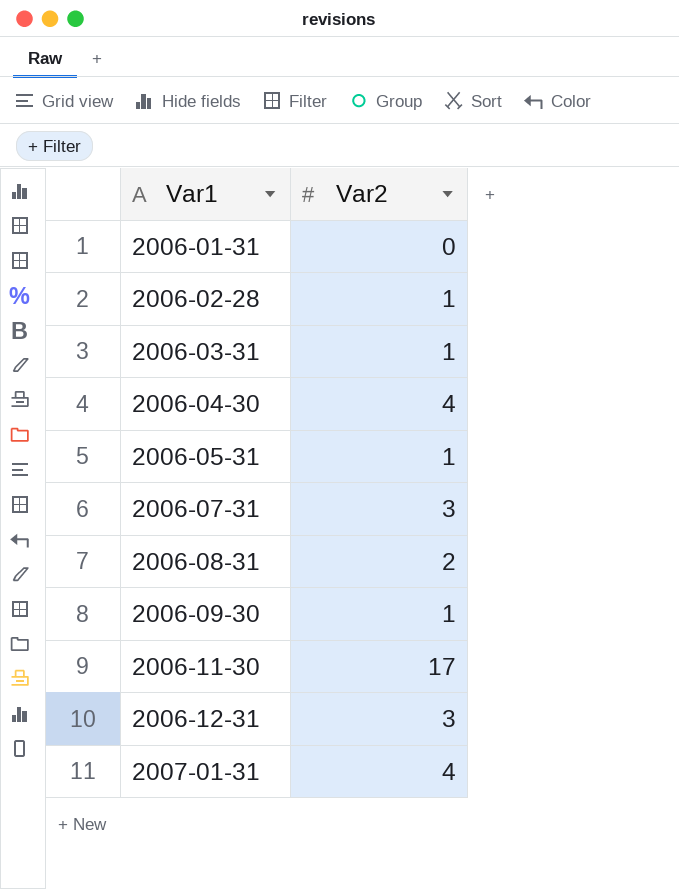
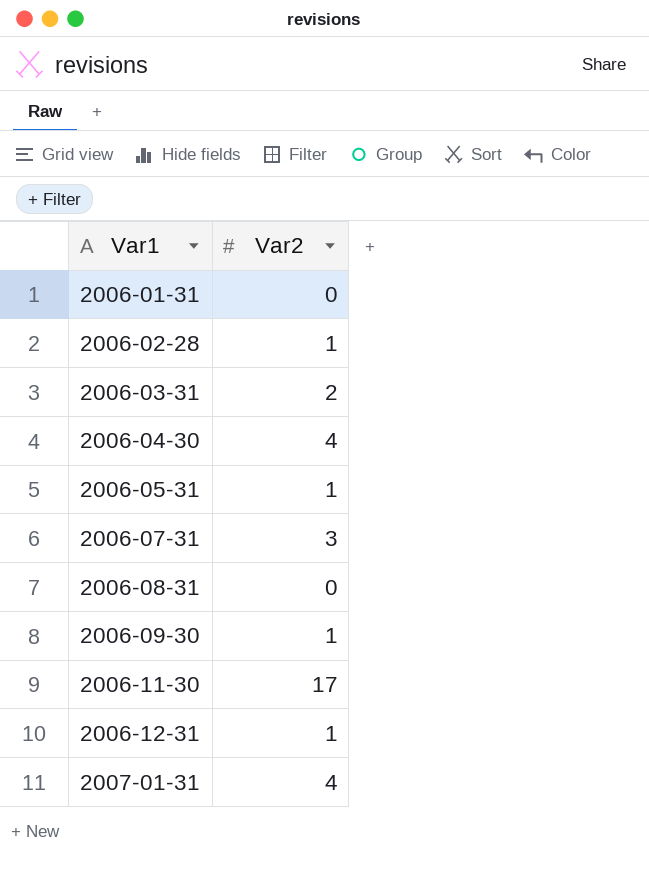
2006-03-31 | Var2: 1 -> 2
2006-08-31 | Var2: 2 -> 0
2006-12-31 | Var2: 3 -> 1

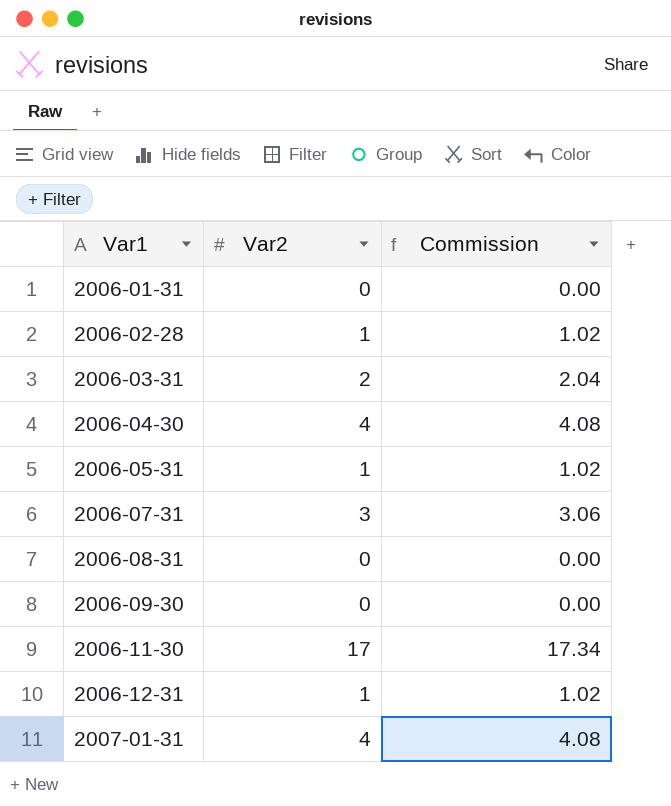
column Commission | formula: none -> [Var2] * 1.02
2006-09-30 | Var2: 1 -> 0

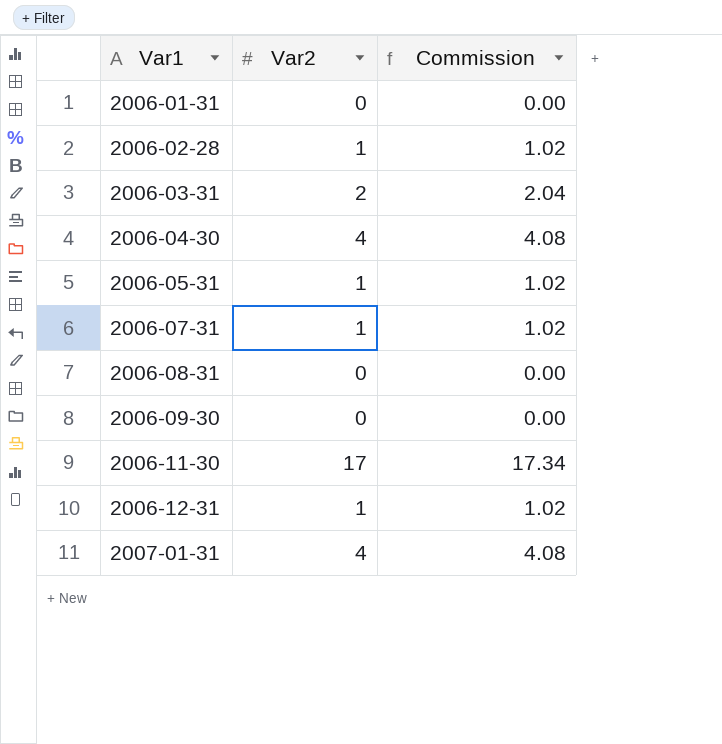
2006-07-31 | Var2: 3 -> 1
2006-07-31 | Commission: 3.06 -> 1.02

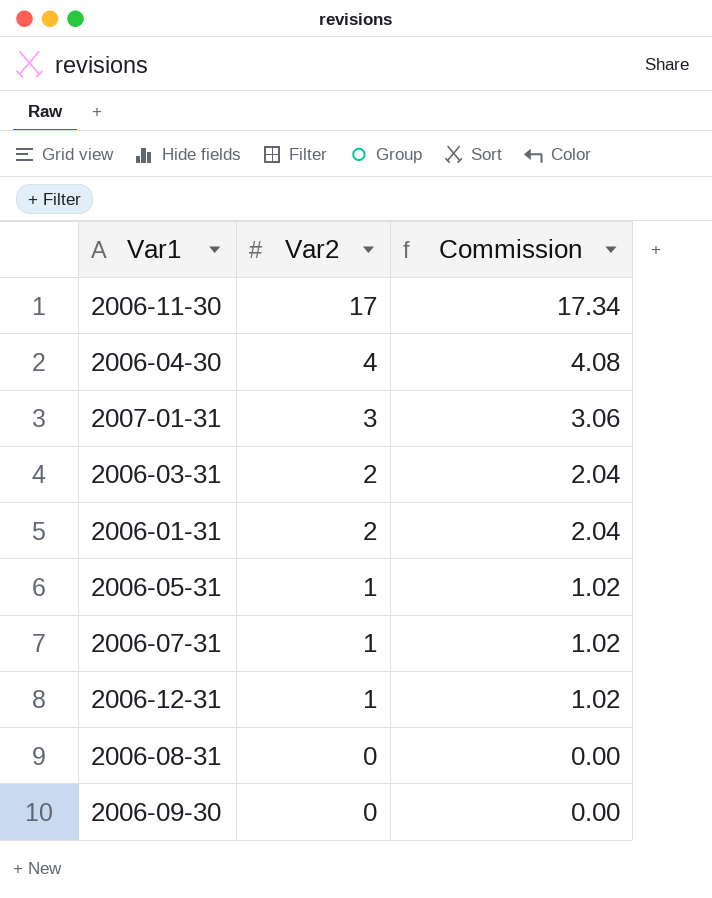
row order: Var1 ascending -> Var2 descending
row 2006-02-28: 1 | 1.02 -> none
2007-01-31 | Var2: 4 -> 3
2007-01-31 | Commission: 4.08 -> 3.06
2006-01-31 | Var2: 0 -> 2
2006-01-31 | Commission: 0.00 -> 2.04

